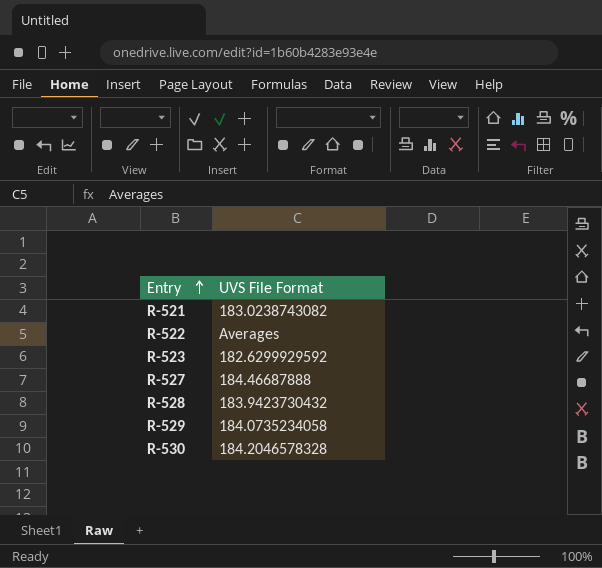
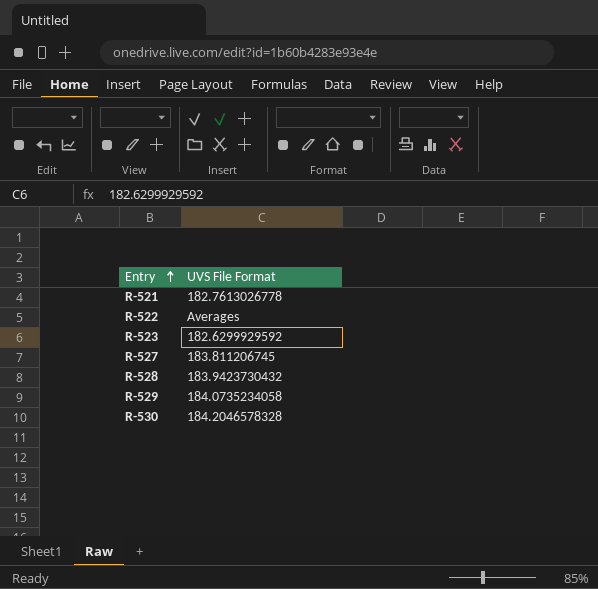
R-521 | UVS File Format: 183.0238743082 -> 182.7613026778
R-527 | UVS File Format: 184.46687888 -> 183.811206745

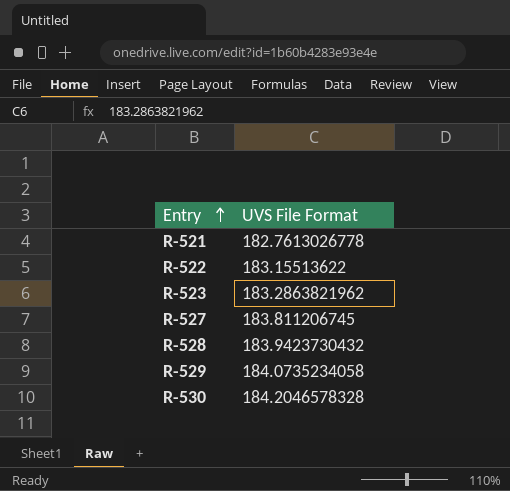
R-522 | UVS File Format: Averages -> 183.15513622
R-523 | UVS File Format: 182.6299929592 -> 183.2863821962

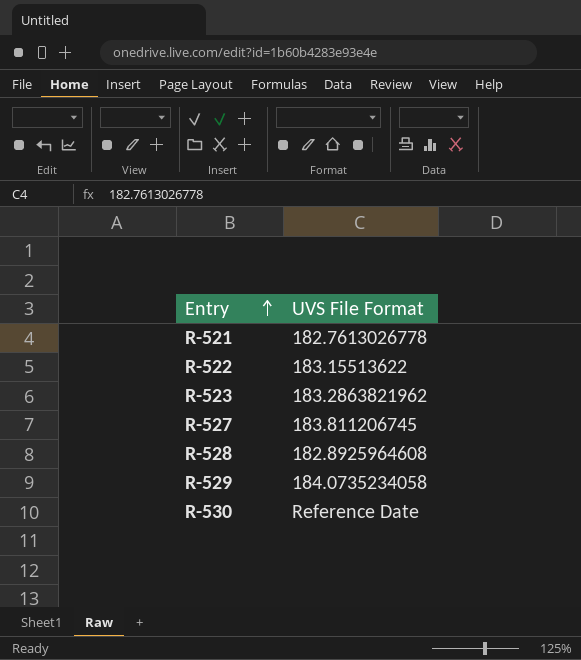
R-528 | UVS File Format: 183.9423730432 -> 182.8925964608
R-530 | UVS File Format: 184.2046578328 -> Reference Date

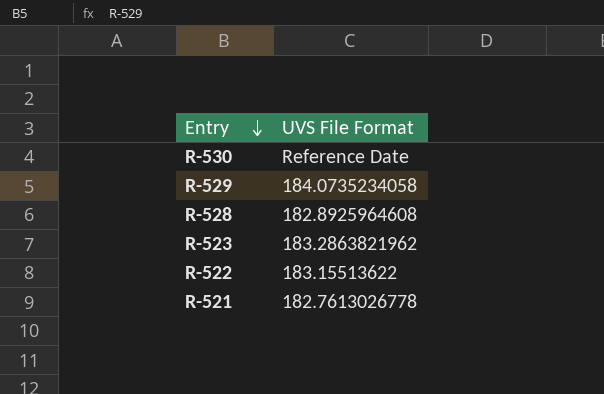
row order: Entry ascending -> Entry descending
row R-527: 183.811206745 -> none

